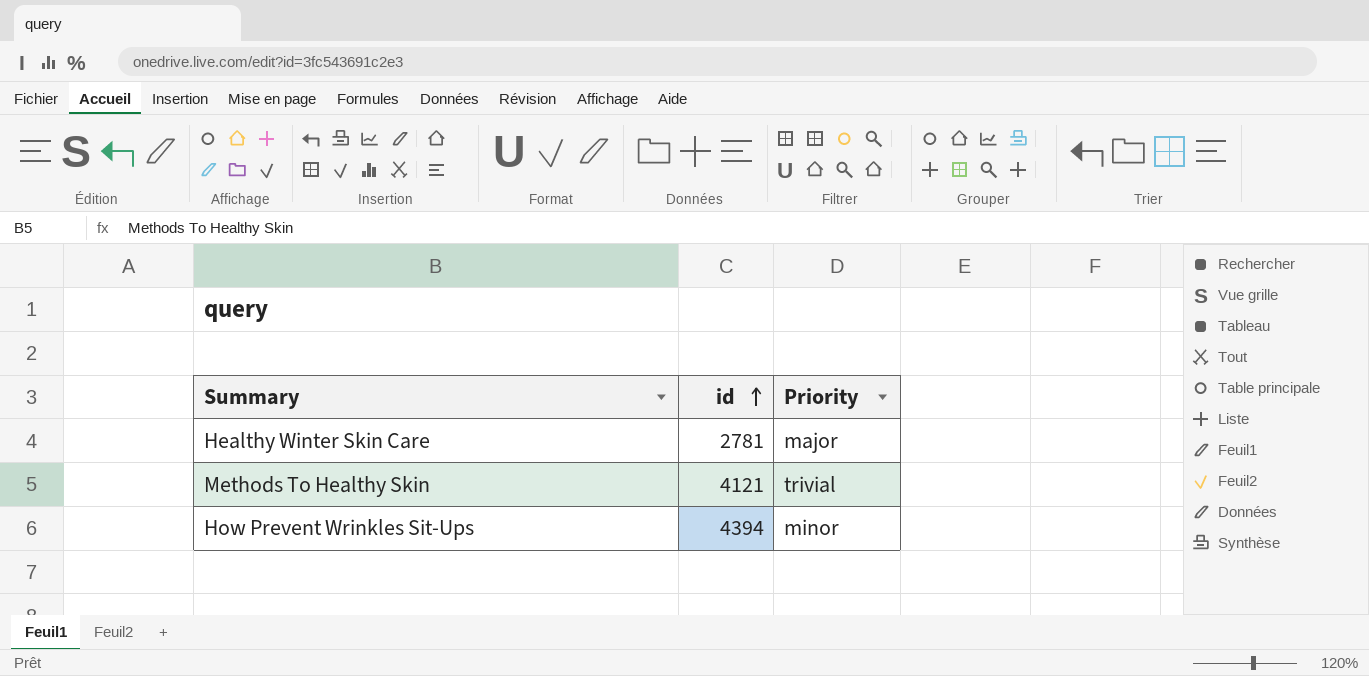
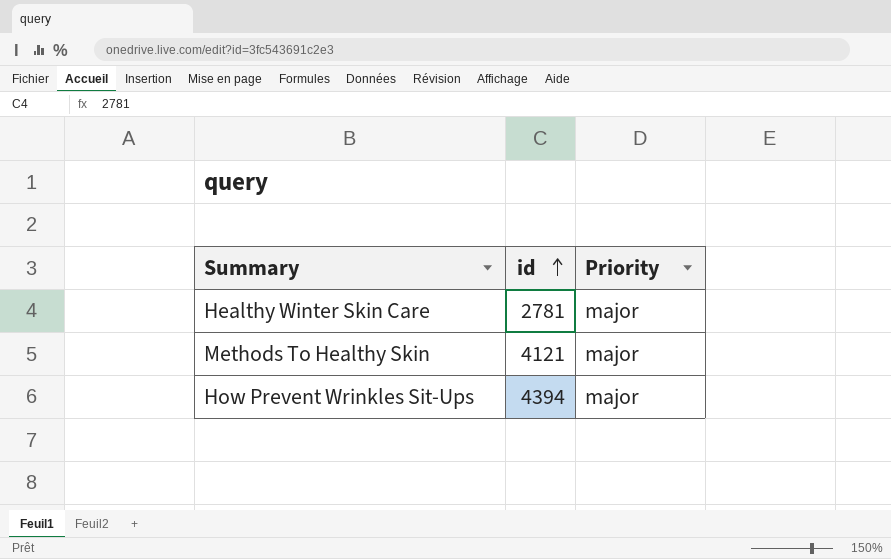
Methods To Healthy Skin | Priority: trivial -> major
How Prevent Wrinkles Sit-Ups | Priority: minor -> major

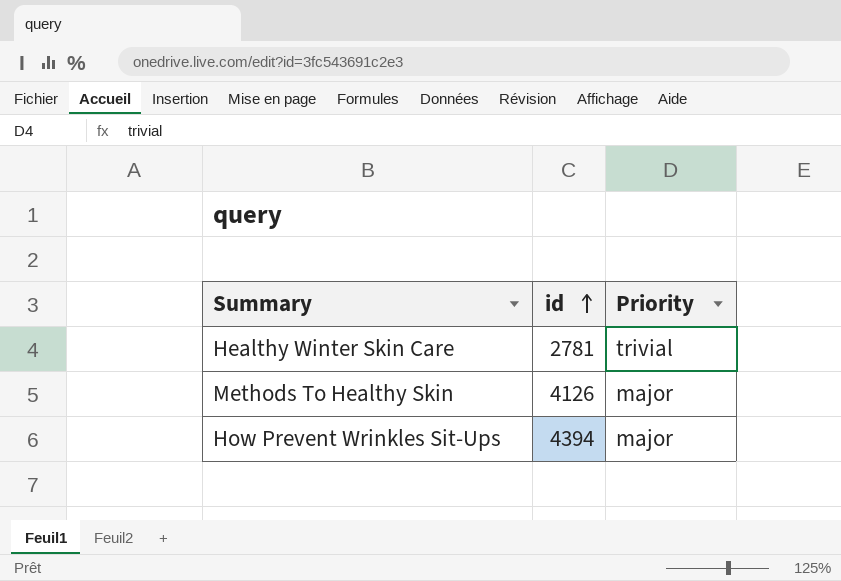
Healthy Winter Skin Care | Priority: major -> trivial
Methods To Healthy Skin | id: 4121 -> 4126

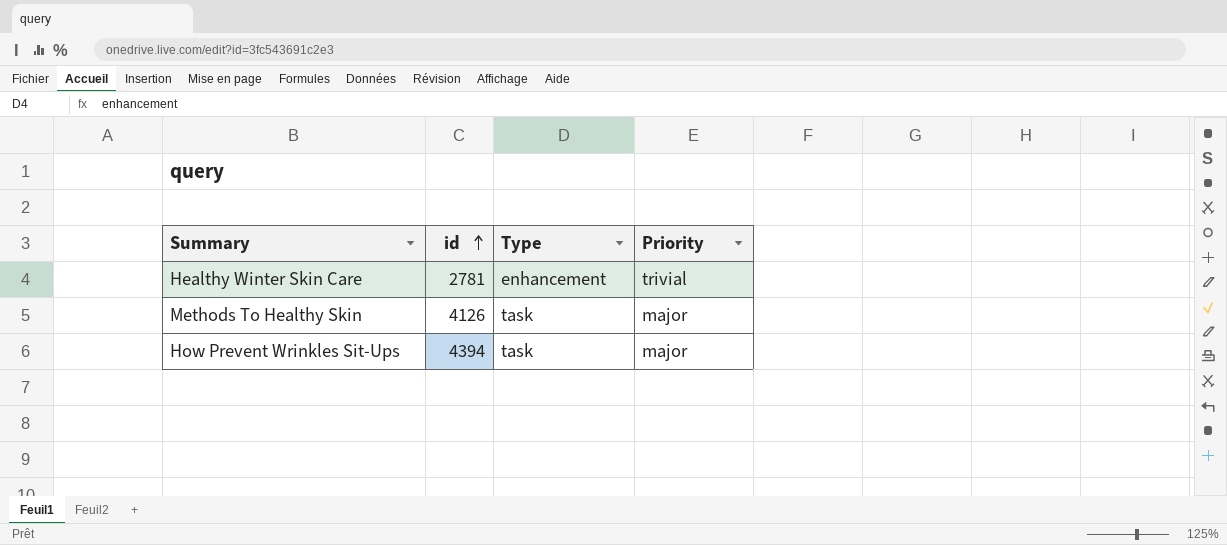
column Type | position: none -> 3

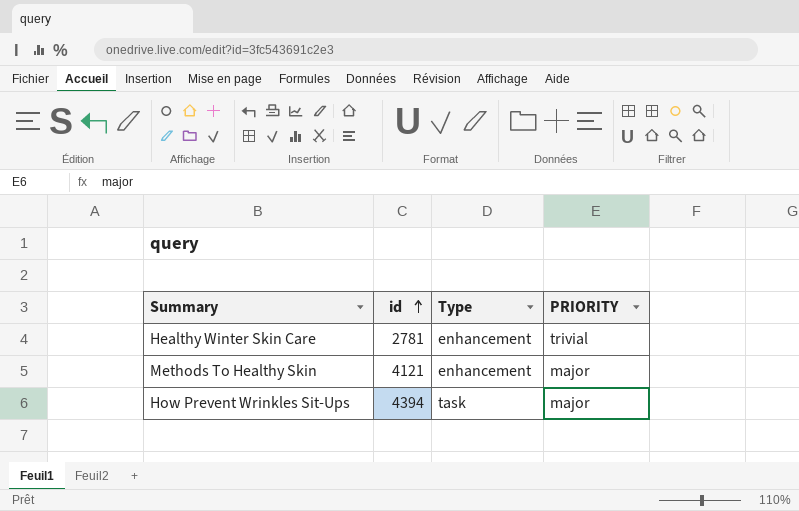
column name: Priority -> PRIORITY
Methods To Healthy Skin | id: 4126 -> 4121
Methods To Healthy Skin | Type: task -> enhancement

